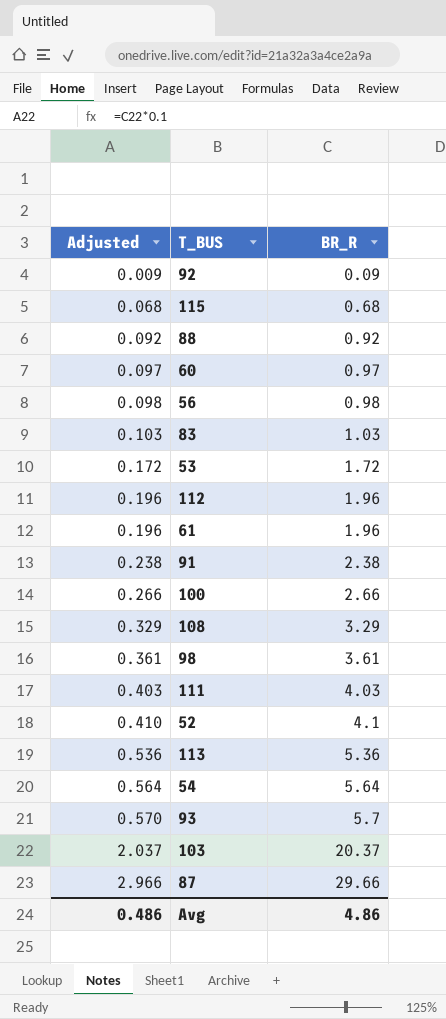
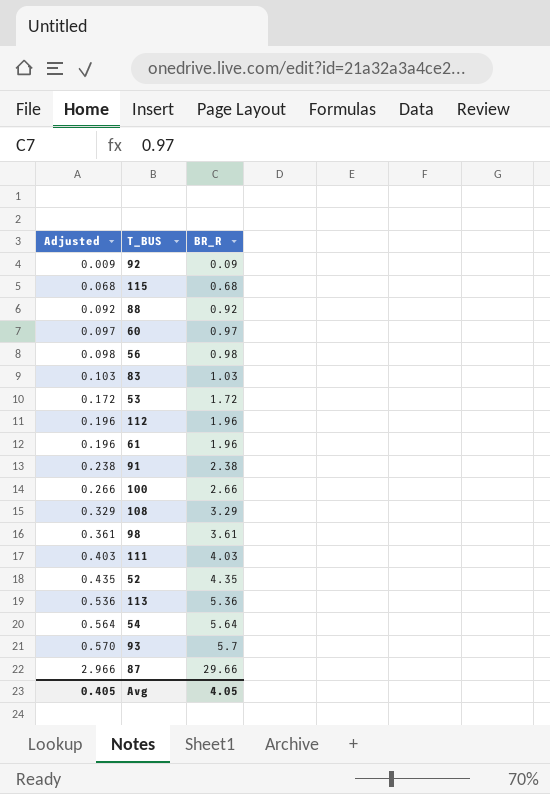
row 103: 2.037 | 20.37 -> none
52 | Adjusted: 0.410 -> 0.435
52 | BR_R: 4.1 -> 4.35
Avg | Adjusted: 0.486 -> 0.405
Avg | BR_R: 4.86 -> 4.05

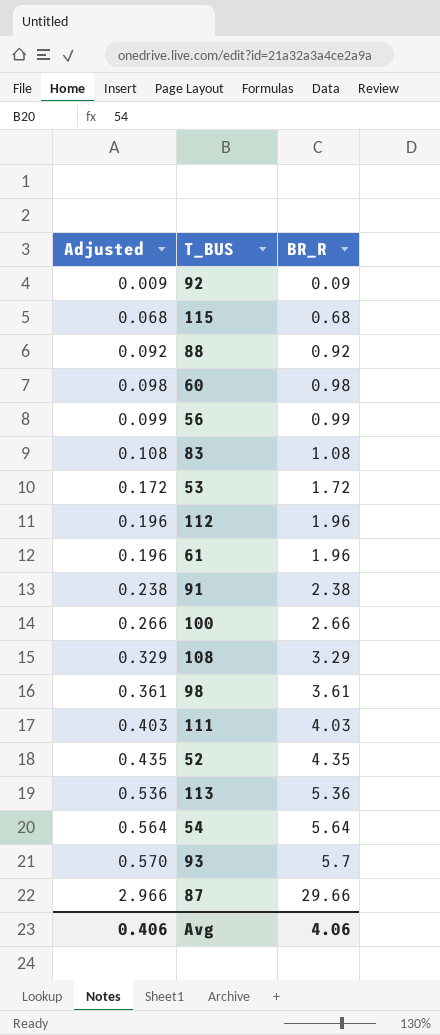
60 | Adjusted: 0.097 -> 0.098
60 | BR_R: 0.97 -> 0.98
56 | Adjusted: 0.098 -> 0.099
56 | BR_R: 0.98 -> 0.99
83 | Adjusted: 0.103 -> 0.108
83 | BR_R: 1.03 -> 1.08
Avg | Adjusted: 0.405 -> 0.406
Avg | BR_R: 4.05 -> 4.06

